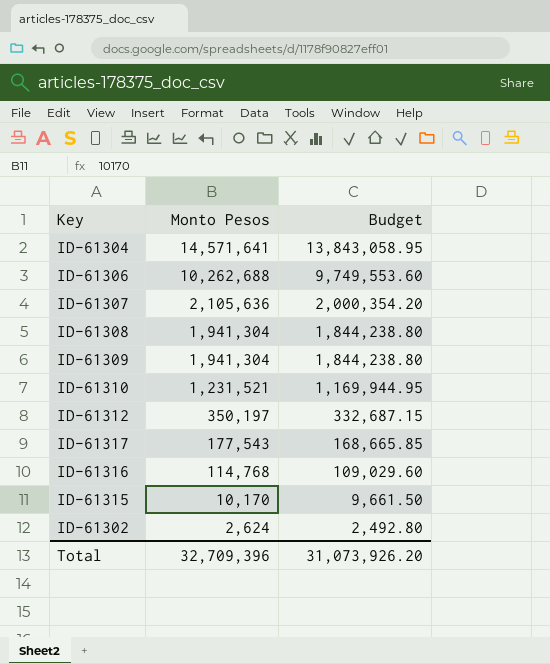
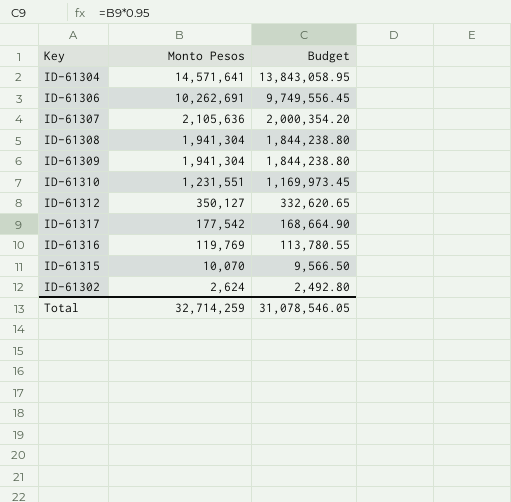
ID-61306 | Monto Pesos: 10,262,688 -> 10,262,691
ID-61306 | Budget: 9,749,553.60 -> 9,749,556.45
ID-61310 | Monto Pesos: 1,231,521 -> 1,231,551
ID-61310 | Budget: 1,169,944.95 -> 1,169,973.45
ID-61312 | Monto Pesos: 350,197 -> 350,127
ID-61312 | Budget: 332,687.15 -> 332,620.65
ID-61317 | Monto Pesos: 177,543 -> 177,542
ID-61317 | Budget: 168,665.85 -> 168,664.90
ID-61316 | Monto Pesos: 114,768 -> 119,769
ID-61316 | Budget: 109,029.60 -> 113,780.55
ID-61315 | Monto Pesos: 10,170 -> 10,070
ID-61315 | Budget: 9,661.50 -> 9,566.50
Total | Monto Pesos: 32,709,396 -> 32,714,259
Total | Budget: 31,073,926.20 -> 31,078,546.05

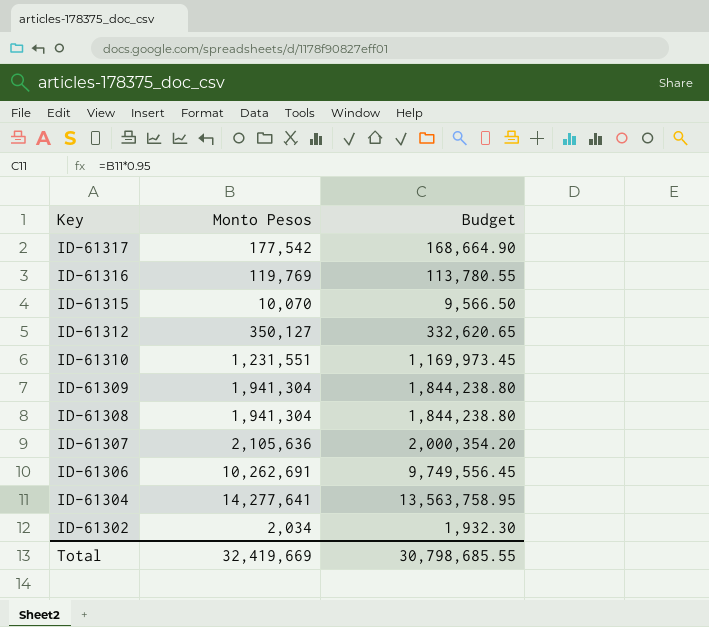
row order: Monto Pesos descending -> Key descending
ID-61304 | Monto Pesos: 14,571,641 -> 14,277,641
ID-61304 | Budget: 13,843,058.95 -> 13,563,758.95
ID-61302 | Monto Pesos: 2,624 -> 2,034
ID-61302 | Budget: 2,492.80 -> 1,932.30
Total | Monto Pesos: 32,714,259 -> 32,419,669
Total | Budget: 31,078,546.05 -> 30,798,685.55

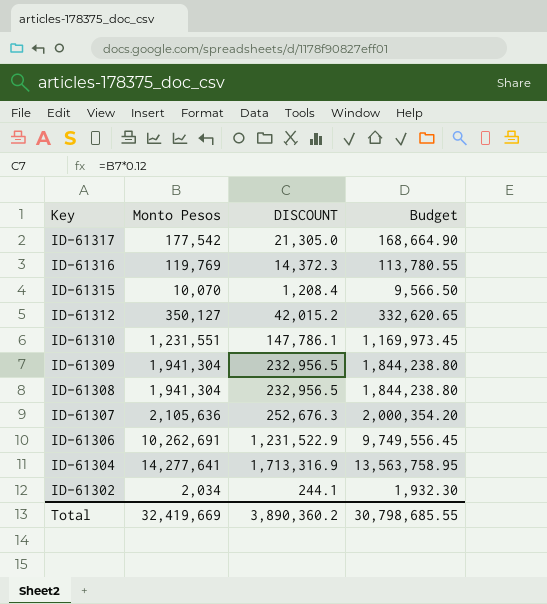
column DISCOUNT | formula: none -> [Monto Pesos] * 0.12

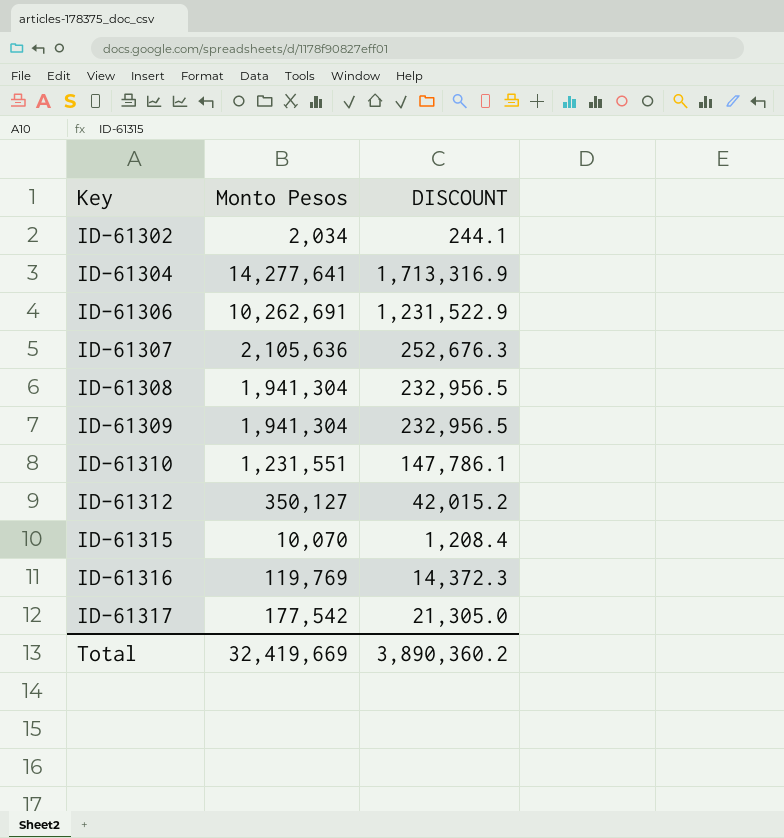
row order: Key descending -> Key ascending
column Budget | formula: [Monto Pesos] * 0.95 -> none

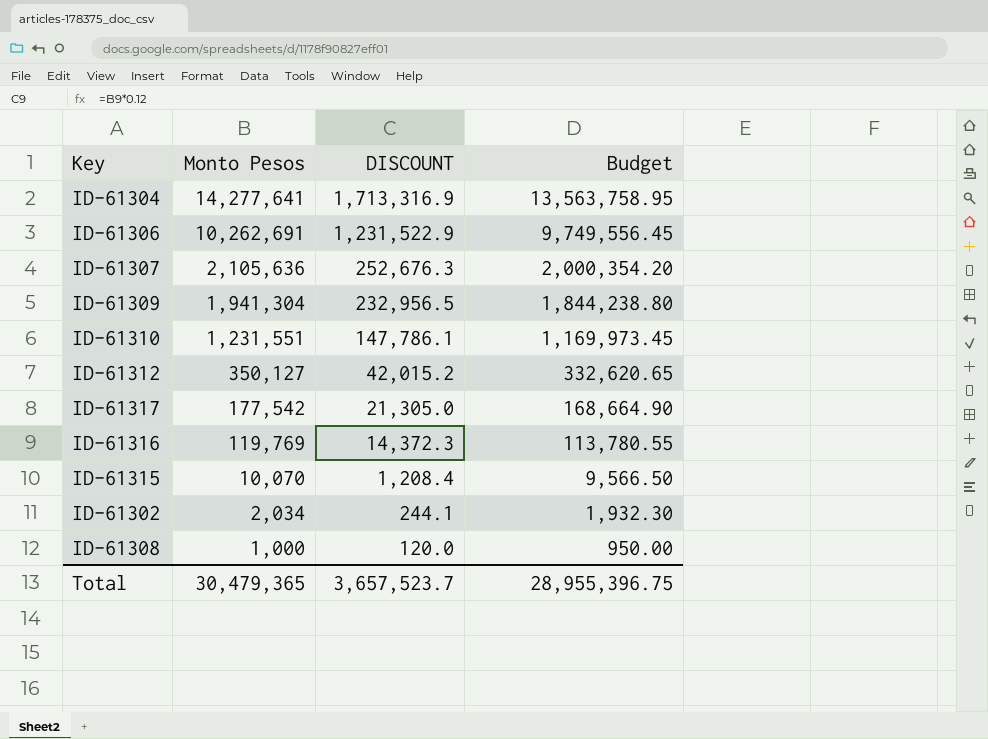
row order: Key ascending -> Monto Pesos descending
column Budget | formula: none -> [Monto Pesos] * 0.95
ID-61308 | Monto Pesos: 1,941,304 -> 1,000
ID-61308 | DISCOUNT: 232,956.5 -> 120.0
Total | Monto Pesos: 32,419,669 -> 30,479,365
Total | DISCOUNT: 3,890,360.2 -> 3,657,523.7

